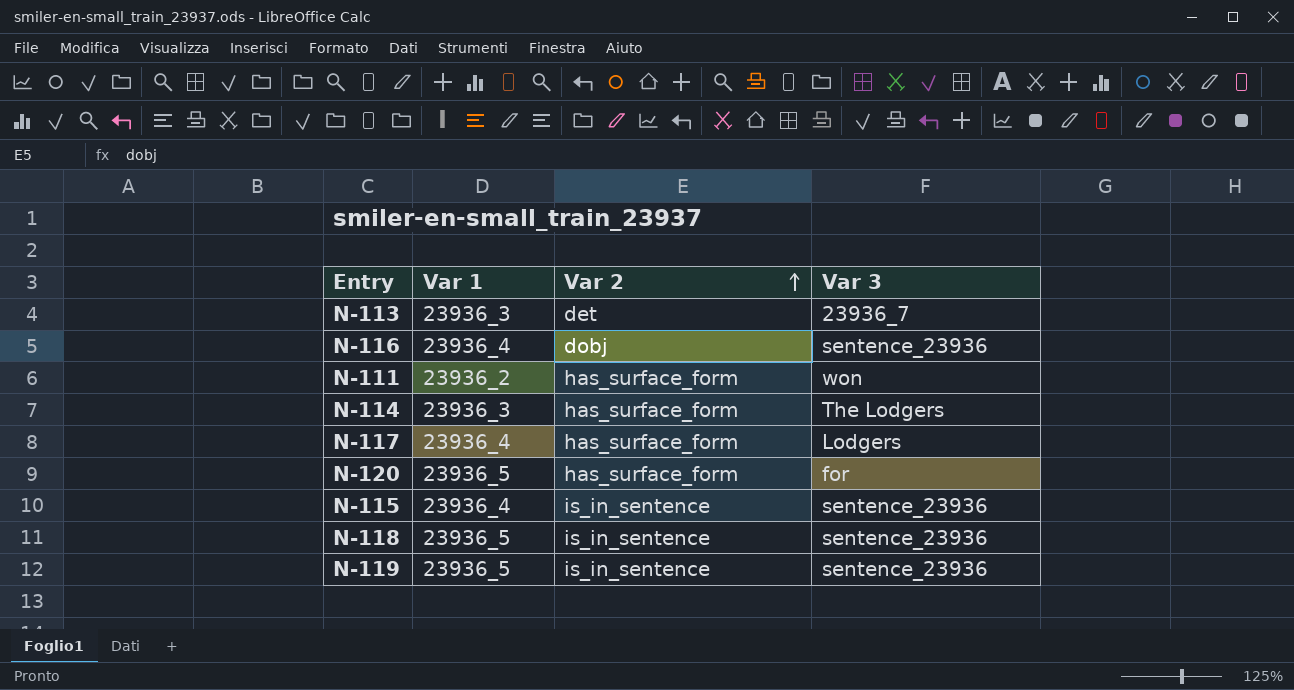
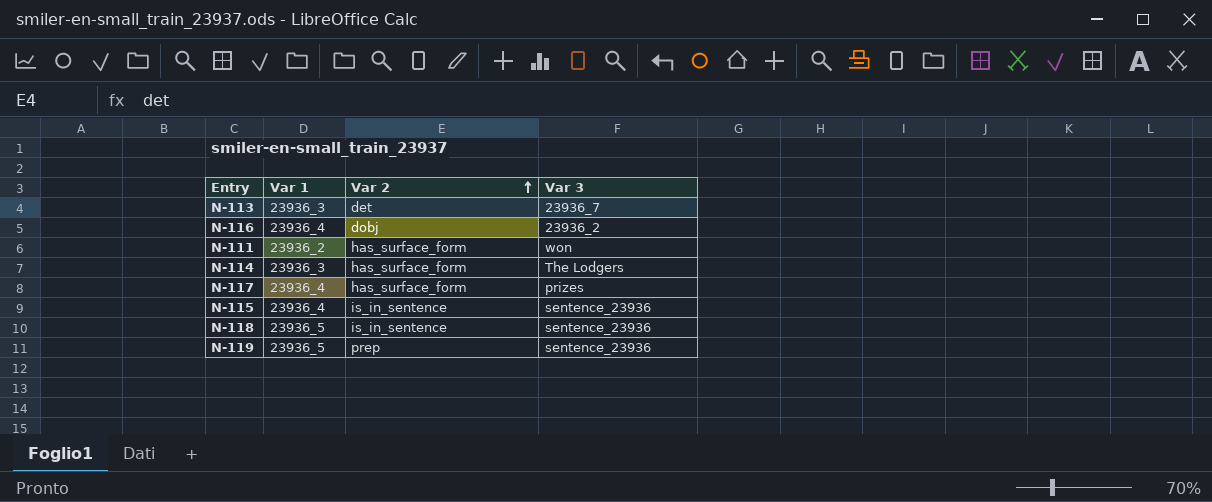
row N-120: 23936_5 | has_surface_form | for -> none
N-116 | Var 3: sentence_23936 -> 23936_2
N-117 | Var 3: Lodgers -> prizes
N-119 | Var 2: is_in_sentence -> prep

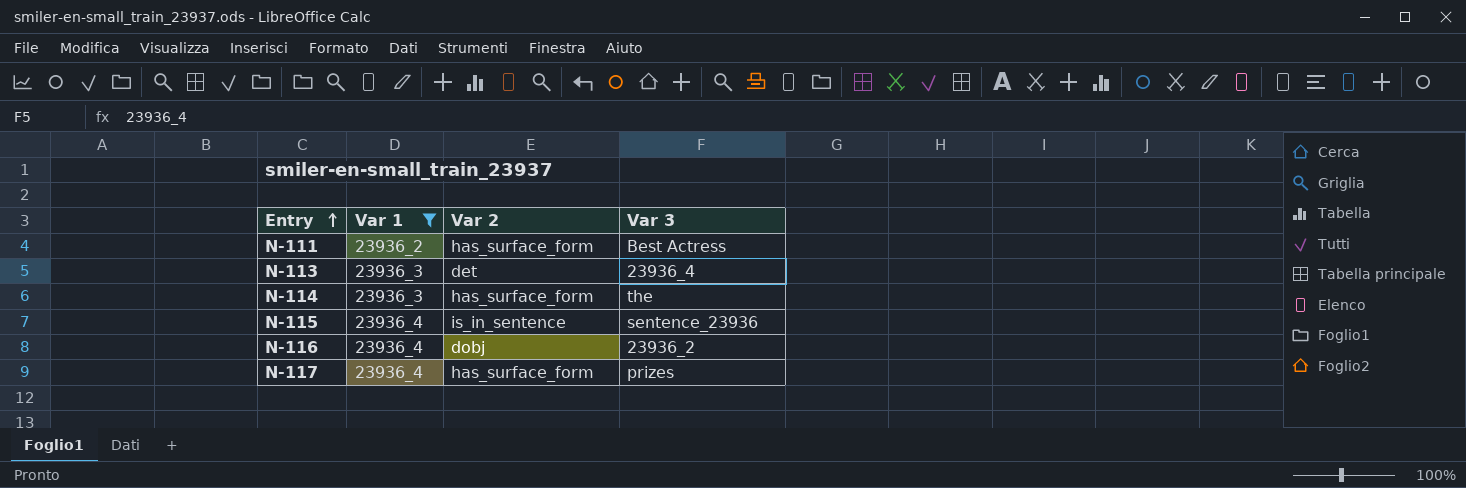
filter: none -> Var 1 != 23936_5
row order: Var 2 ascending -> Entry ascending
N-111 | Var 3: won -> Best Actress
N-113 | Var 3: 23936_7 -> 23936_4
N-114 | Var 3: The Lodgers -> the

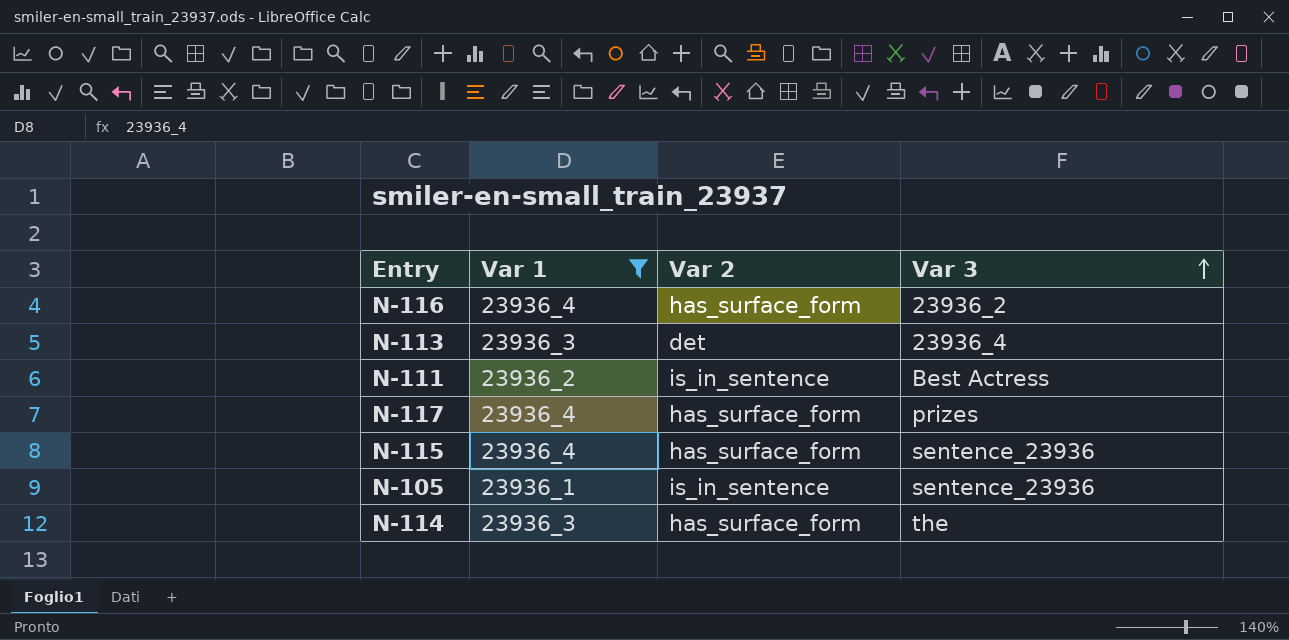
row order: Entry ascending -> Var 3 ascending
N-116 | Var 2: dobj -> has_surface_form
N-111 | Var 2: has_surface_form -> is_in_sentence
N-115 | Var 2: is_in_sentence -> has_surface_form
row N-105: none -> 23936_1 | is_in_sentence | sentence_23936

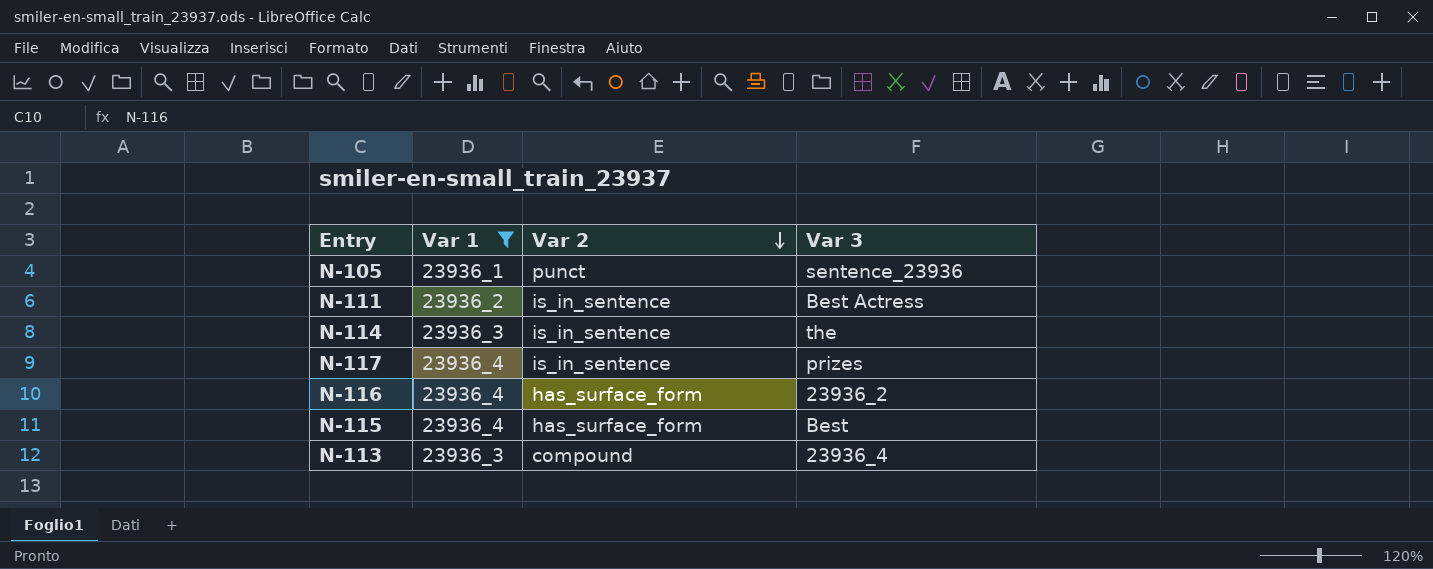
row order: Var 3 ascending -> Var 2 descending
N-105 | Var 2: is_in_sentence -> punct
N-114 | Var 2: has_surface_form -> is_in_sentence
N-117 | Var 2: has_surface_form -> is_in_sentence
N-115 | Var 3: sentence_23936 -> Best
N-113 | Var 2: det -> compound

